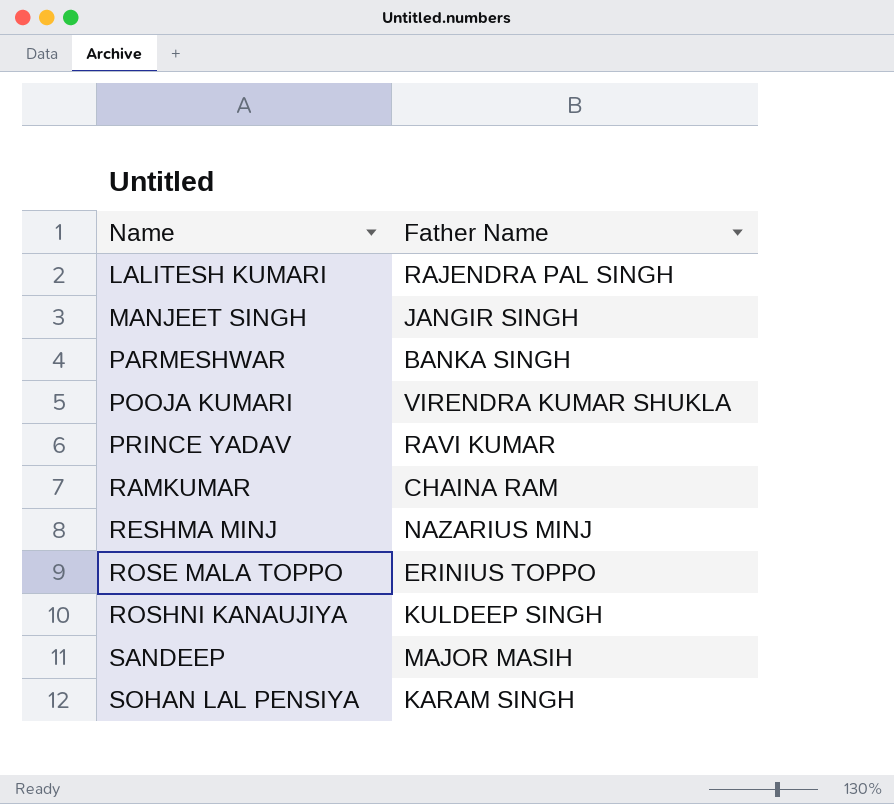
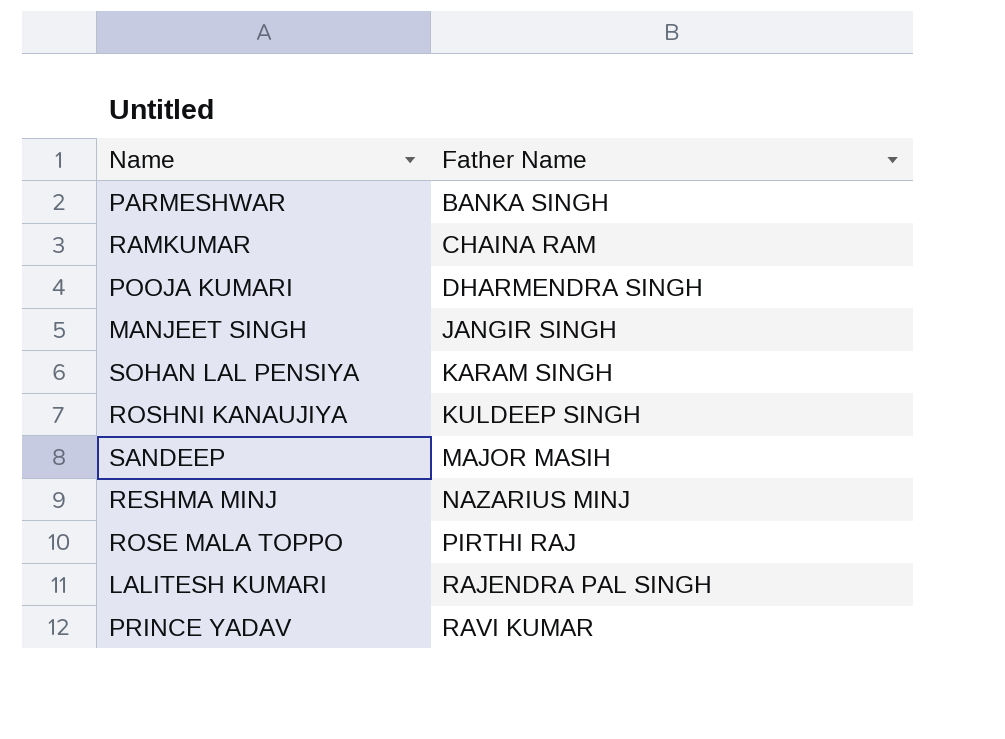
row order: Name ascending -> Father Name ascending
POOJA KUMARI | Father Name: VIRENDRA KUMAR SHUKLA -> DHARMENDRA SINGH
ROSE MALA TOPPO | Father Name: ERINIUS TOPPO -> PIRTHI RAJ

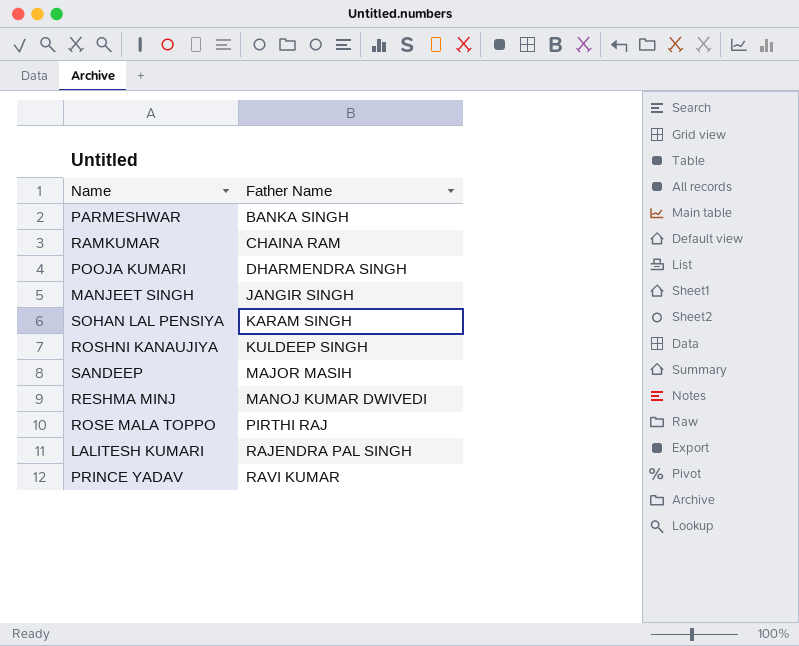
RESHMA MINJ | Father Name: NAZARIUS MINJ -> MANOJ KUMAR DWIVEDI

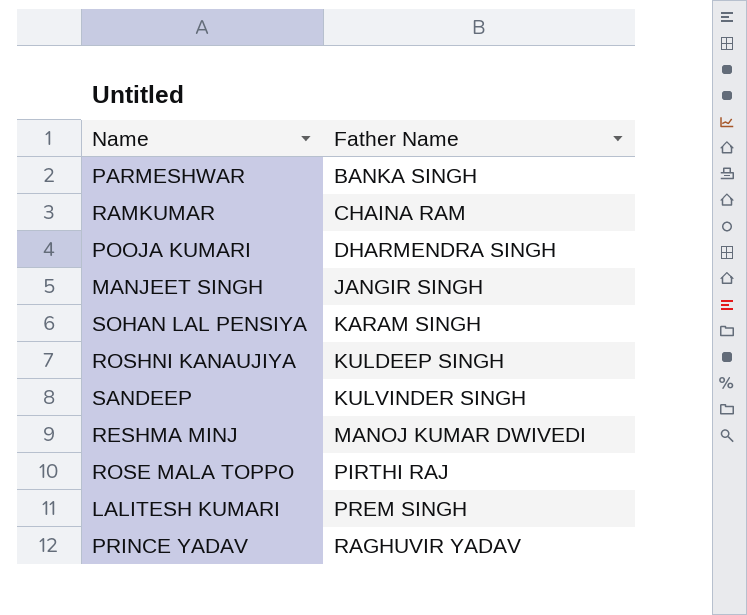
SANDEEP | Father Name: MAJOR MASIH -> KULVINDER SINGH
LALITESH KUMARI | Father Name: RAJENDRA PAL SINGH -> PREM SINGH
PRINCE YADAV | Father Name: RAVI KUMAR -> RAGHUVIR YADAV

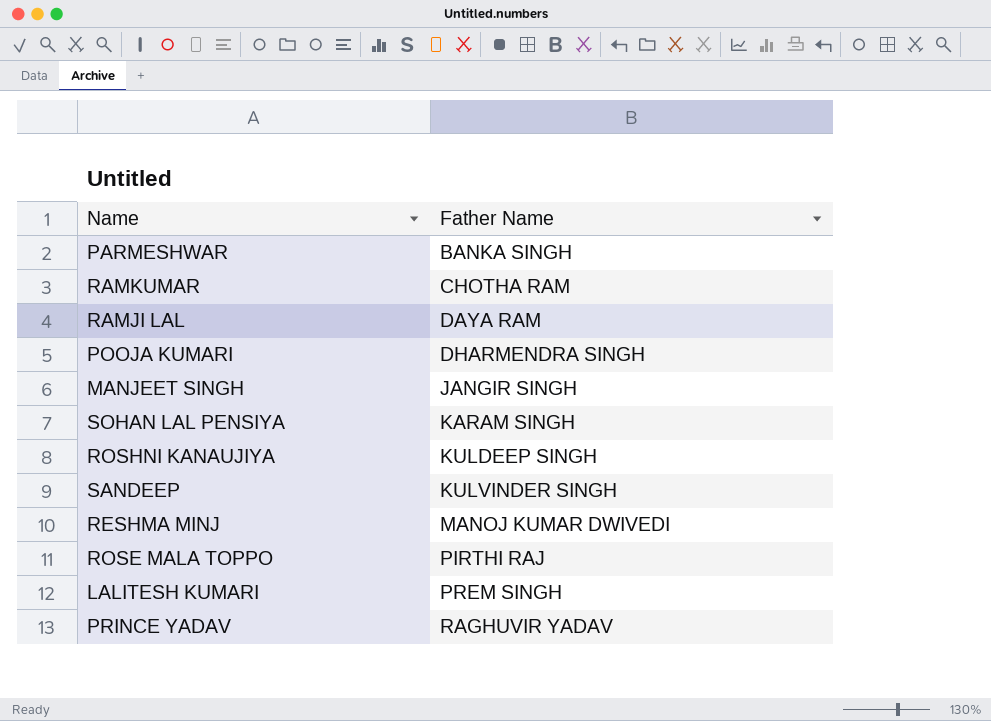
RAMKUMAR | Father Name: CHAINA RAM -> CHOTHA RAM
row RAMJI LAL: none -> DAYA RAM

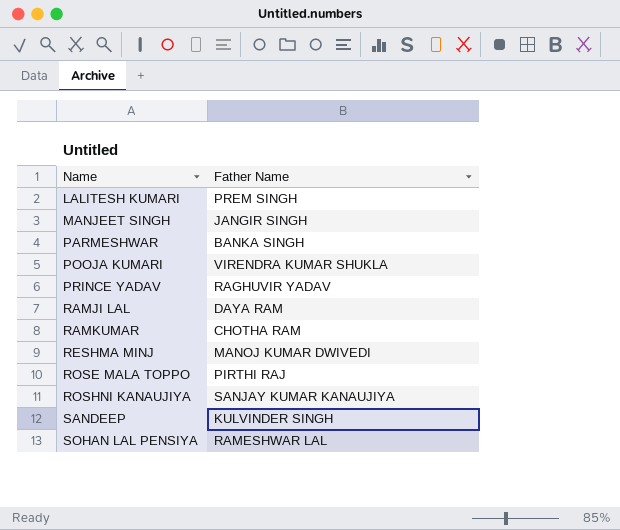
row order: Father Name ascending -> Name ascending
POOJA KUMARI | Father Name: DHARMENDRA SINGH -> VIRENDRA KUMAR SHUKLA
ROSHNI KANAUJIYA | Father Name: KULDEEP SINGH -> SANJAY KUMAR KANAUJIYA
SOHAN LAL PENSIYA | Father Name: KARAM SINGH -> RAMESHWAR LAL

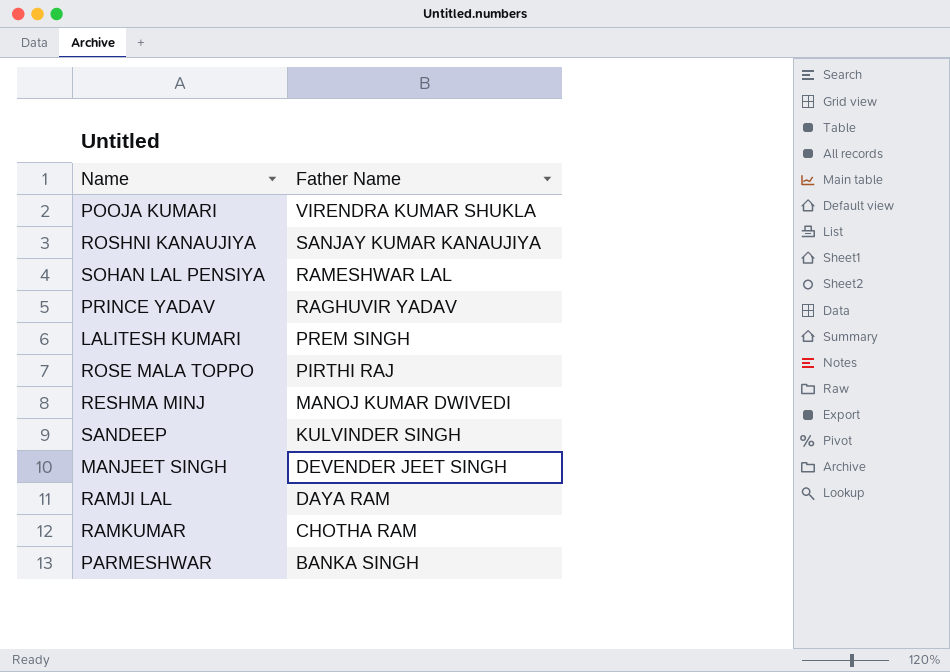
row order: Name ascending -> Father Name descending
MANJEET SINGH | Father Name: JANGIR SINGH -> DEVENDER JEET SINGH

